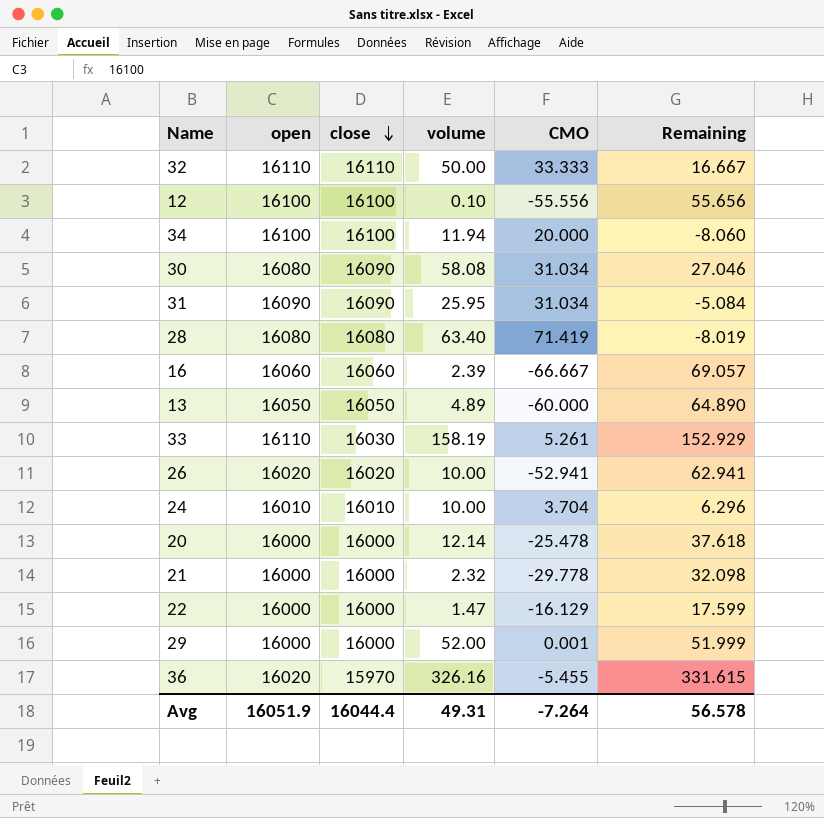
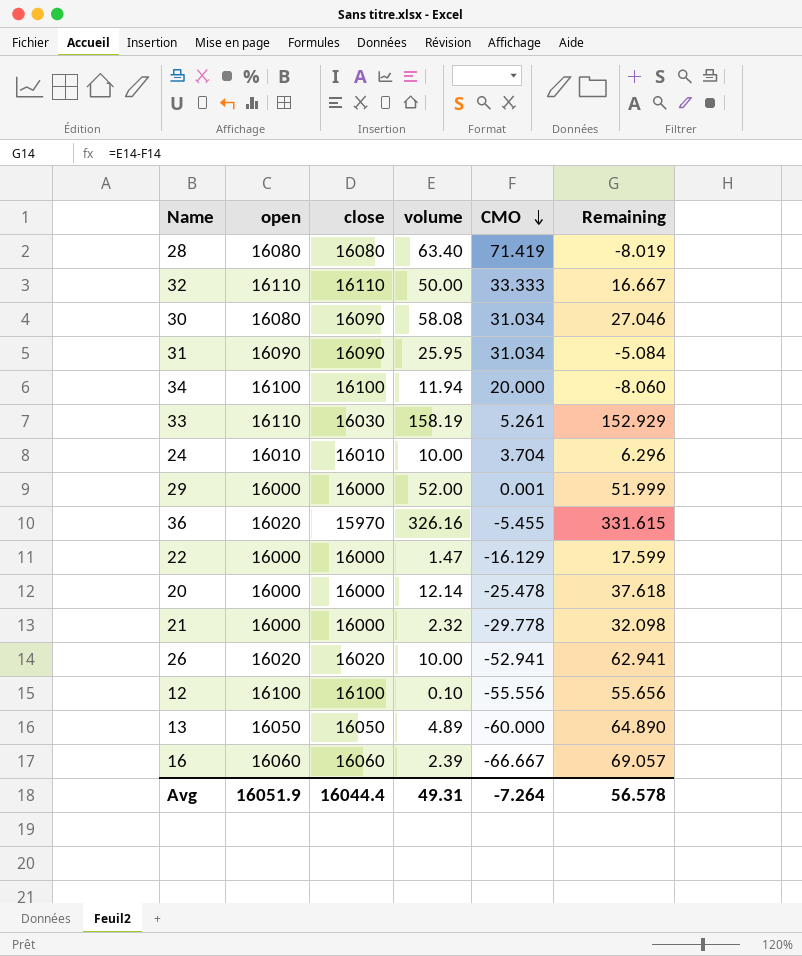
row order: close descending -> CMO descending

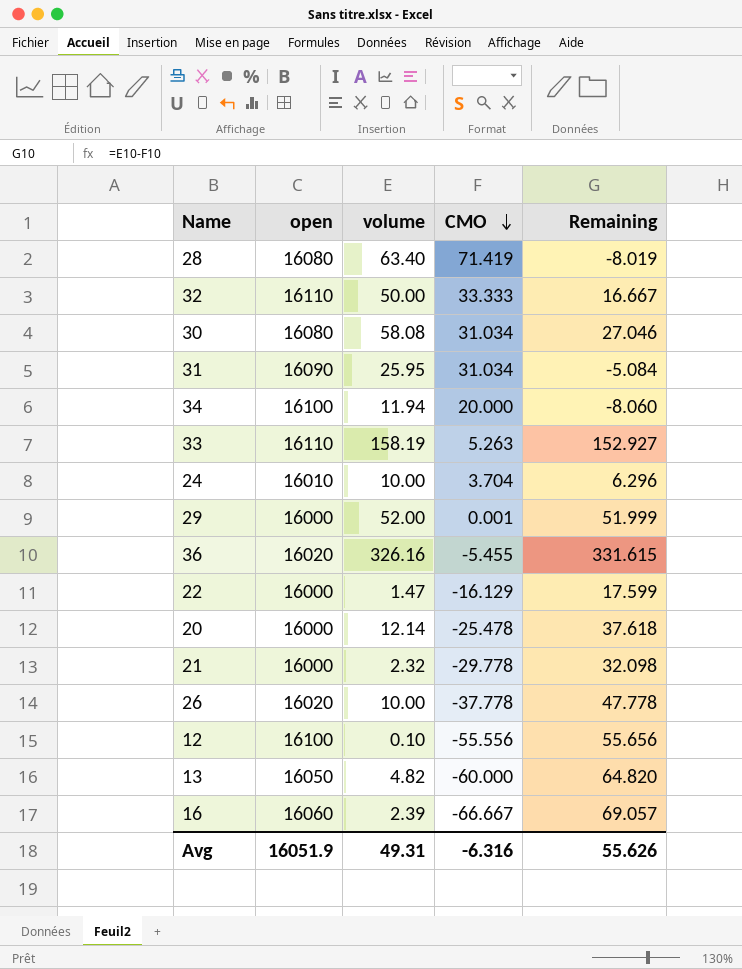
column close | position: 3 -> none
33 | CMO: 5.261 -> 5.263
33 | Remaining: 152.929 -> 152.927
26 | CMO: -52.941 -> -37.778
26 | Remaining: 62.941 -> 47.778
13 | volume: 4.89 -> 4.82
13 | Remaining: 64.890 -> 64.820
Avg | CMO: -7.264 -> -6.316
Avg | Remaining: 56.578 -> 55.626

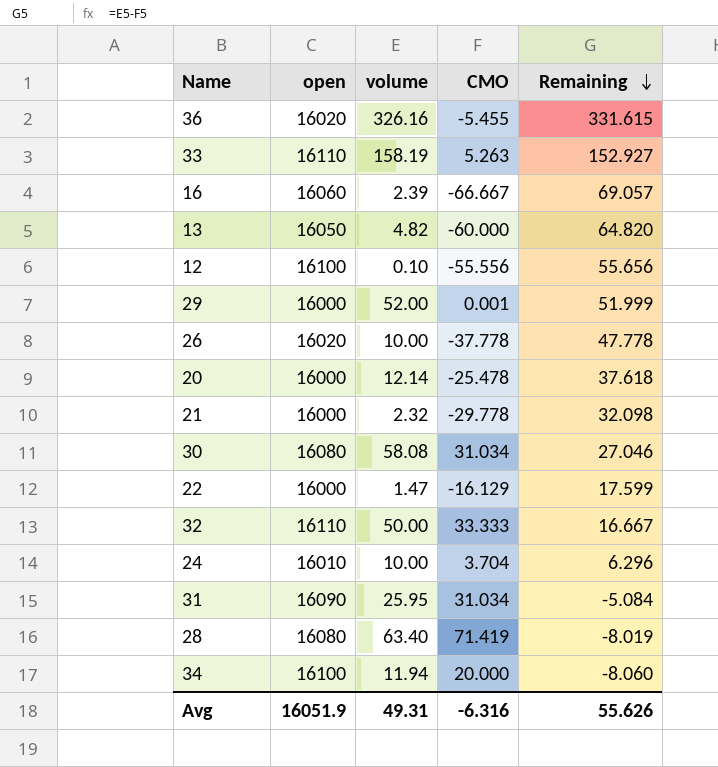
row order: CMO descending -> Remaining descending

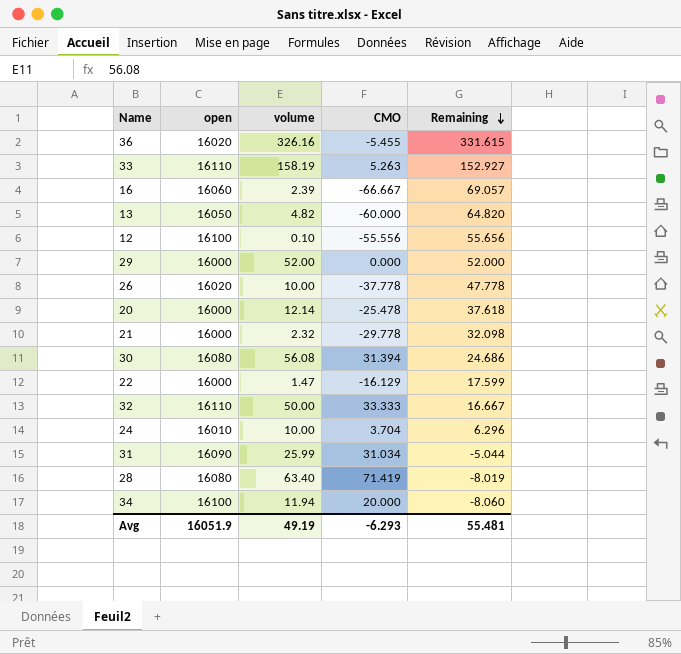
29 | CMO: 0.001 -> 0.000
29 | Remaining: 51.999 -> 52.000
30 | volume: 58.08 -> 56.08
30 | CMO: 31.034 -> 31.394
30 | Remaining: 27.046 -> 24.686
31 | volume: 25.95 -> 25.99
31 | Remaining: -5.084 -> -5.044
Avg | volume: 49.31 -> 49.19
Avg | CMO: -6.316 -> -6.293
Avg | Remaining: 55.626 -> 55.481

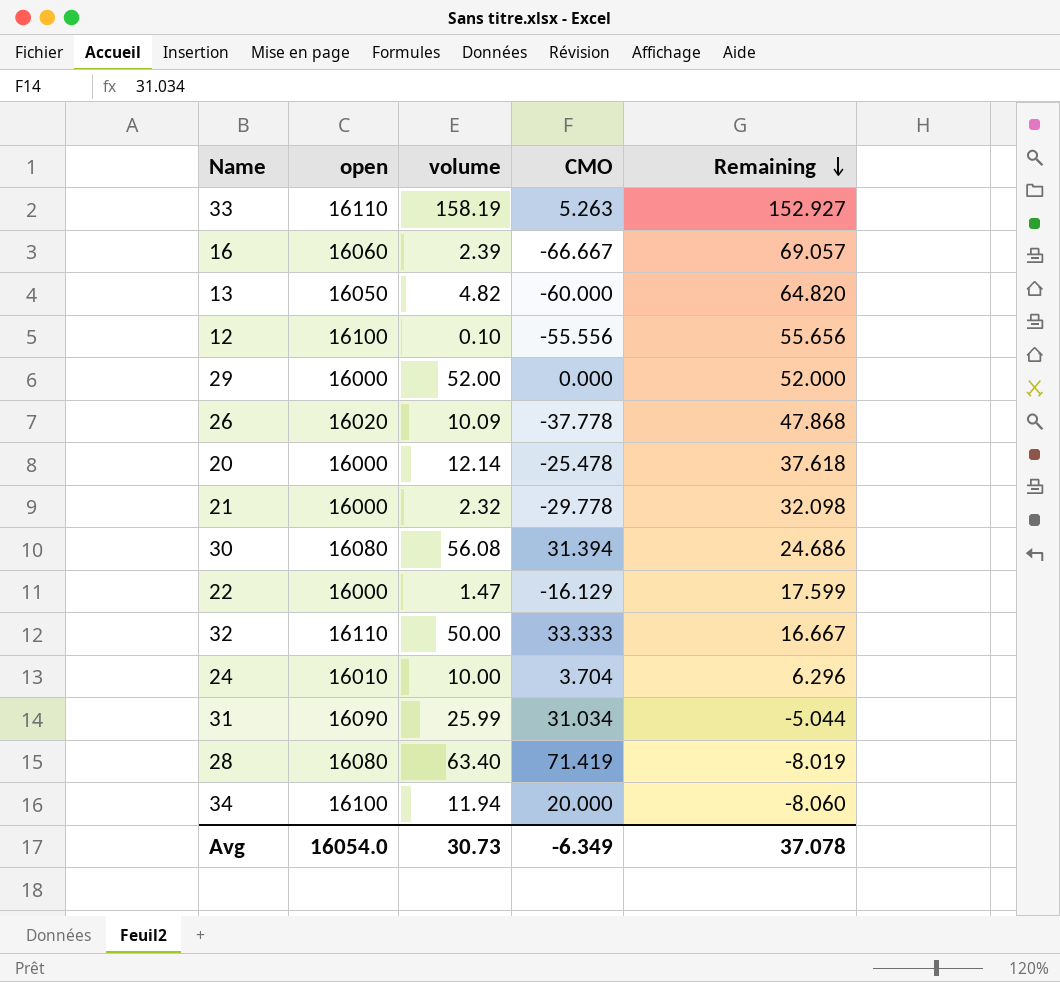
row 36: 16020 | 326.16 | -5.455 | 331.615 -> none
26 | volume: 10.00 -> 10.09
26 | Remaining: 47.778 -> 47.868
Avg | open: 16051.9 -> 16054.0
Avg | volume: 49.19 -> 30.73
Avg | CMO: -6.293 -> -6.349
Avg | Remaining: 55.481 -> 37.078

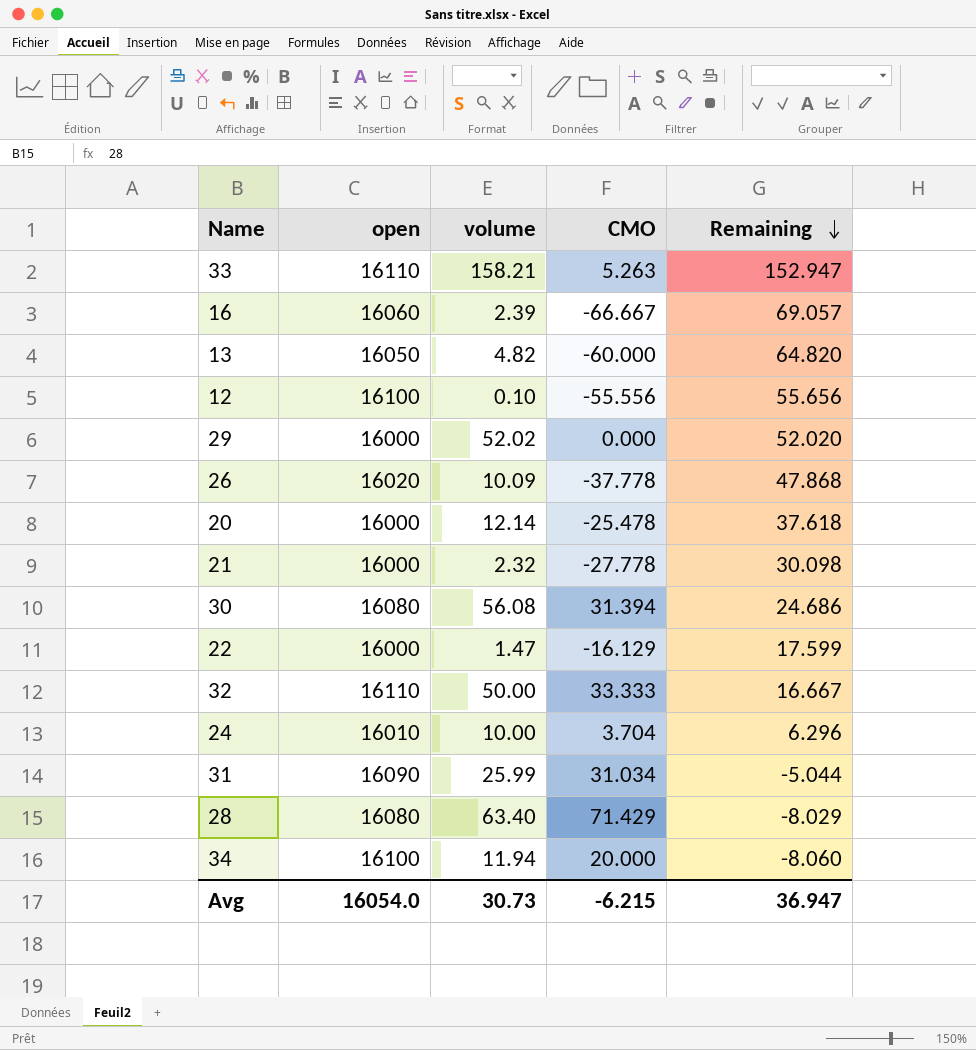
33 | volume: 158.19 -> 158.21
33 | Remaining: 152.927 -> 152.947
29 | volume: 52.00 -> 52.02
29 | Remaining: 52.000 -> 52.020
21 | CMO: -29.778 -> -27.778
21 | Remaining: 32.098 -> 30.098
28 | CMO: 71.419 -> 71.429
28 | Remaining: -8.019 -> -8.029
Avg | CMO: -6.349 -> -6.215
Avg | Remaining: 37.078 -> 36.947

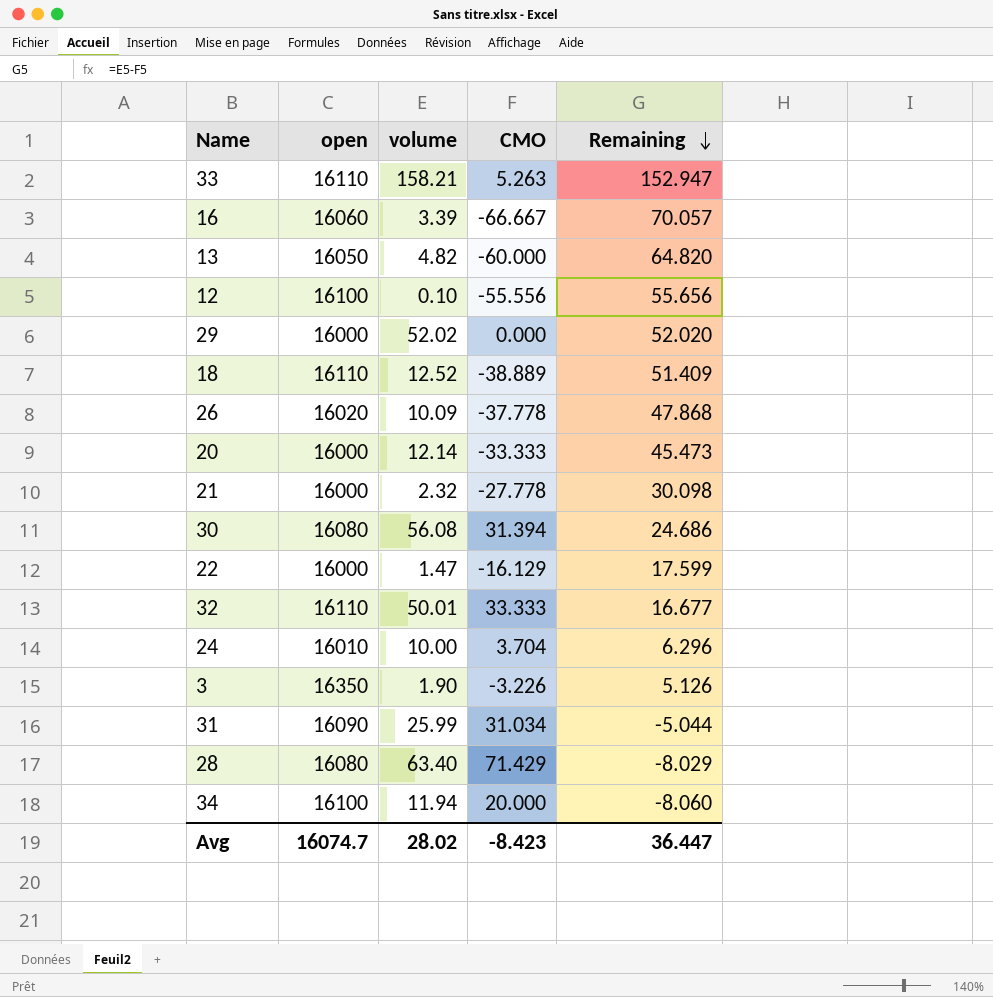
16 | volume: 2.39 -> 3.39
16 | Remaining: 69.057 -> 70.057
row 18: none -> 16110 | 12.52 | -38.889 | 51.409
20 | CMO: -25.478 -> -33.333
20 | Remaining: 37.618 -> 45.473
32 | volume: 50.00 -> 50.01
32 | Remaining: 16.667 -> 16.677
row 3: none -> 16350 | 1.90 | -3.226 | 5.126
Avg | open: 16054.0 -> 16074.7
Avg | volume: 30.73 -> 28.02
Avg | CMO: -6.215 -> -8.423
Avg | Remaining: 36.947 -> 36.447

